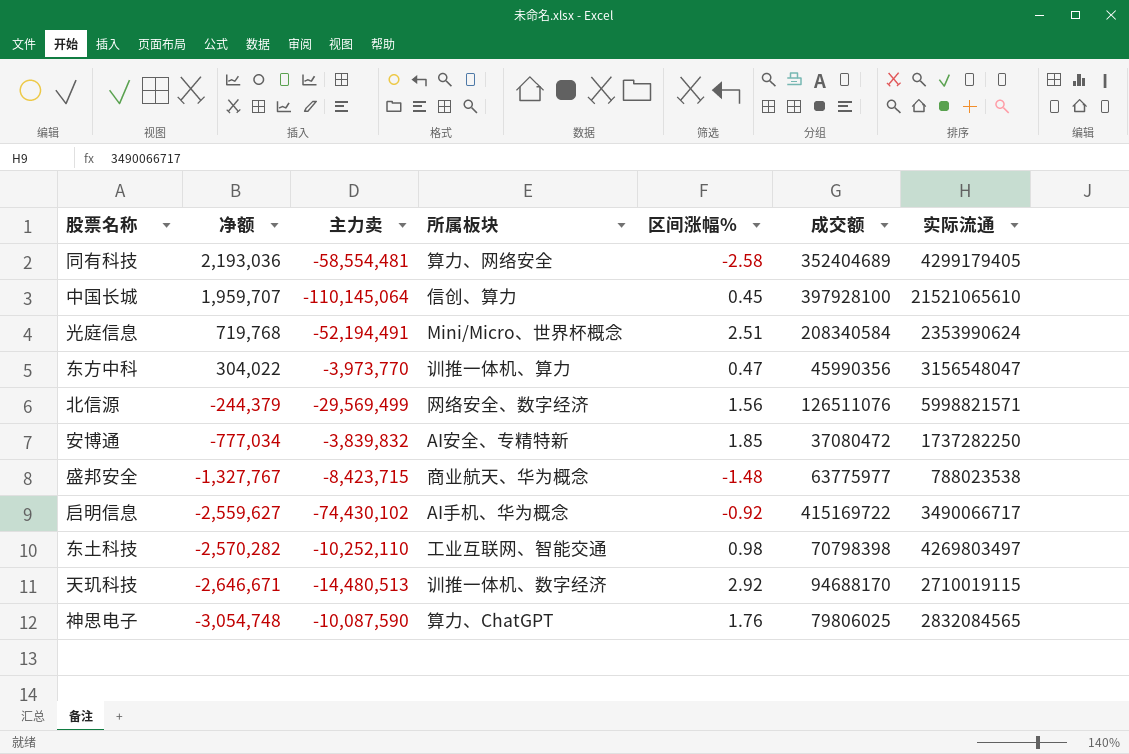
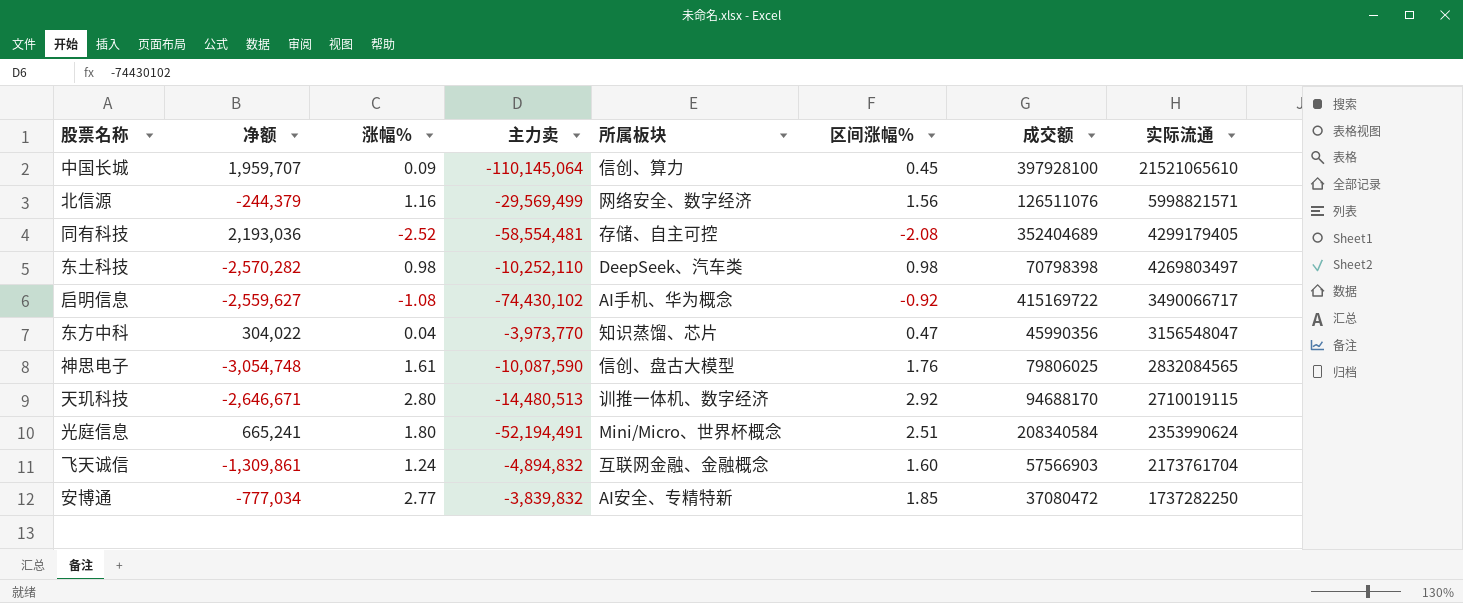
row order: 净额 descending -> 实际流通 descending
column 涨幅% | position: none -> 3
row 盛邦安全: -1,327,767 | -8,423,715 | 商业航天、华为概念 | -1.48 | 63775977 | 788023538 -> none
同有科技 | 所属板块: 算力、网络安全 -> 存储、自主可控
同有科技 | 区间涨幅%: -2.58 -> -2.08
东土科技 | 所属板块: 工业互联网、智能交通 -> DeepSeek、汽车类
东方中科 | 所属板块: 训推一体机、算力 -> 知识蒸馏、芯片
神思电子 | 所属板块: 算力、ChatGPT -> 信创、盘古大模型
光庭信息 | 净额: 719,768 -> 665,241
row 飞天诚信: none -> -1,309,861 | 1.24 | -4,894,832 | 互联网金融、金融概念 | 1.60 | 57566903 | 2173761704

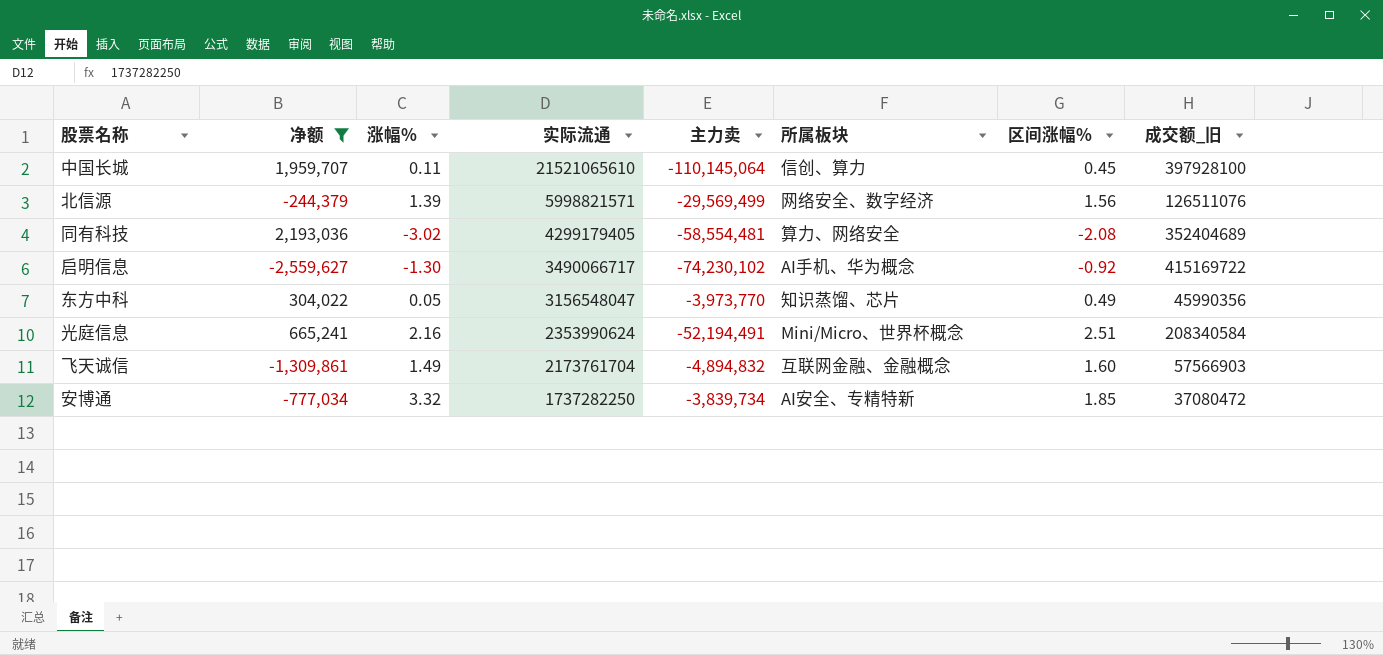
filter: none -> 净额 >= -2,559,627
column 实际流通 | position: 8 -> 4
column name: 成交额 -> 成交额_旧
中国长城 | 涨幅%: 0.09 -> 0.11
北信源 | 涨幅%: 1.16 -> 1.39
同有科技 | 涨幅%: -2.52 -> -3.02
同有科技 | 所属板块: 存储、自主可控 -> 算力、网络安全
启明信息 | 涨幅%: -1.08 -> -1.30
启明信息 | 主力卖: -74,430,102 -> -74,230,102
东方中科 | 涨幅%: 0.04 -> 0.05
东方中科 | 区间涨幅%: 0.47 -> 0.49
光庭信息 | 涨幅%: 1.80 -> 2.16
飞天诚信 | 涨幅%: 1.24 -> 1.49
安博通 | 涨幅%: 2.77 -> 3.32
安博通 | 主力卖: -3,839,832 -> -3,839,734

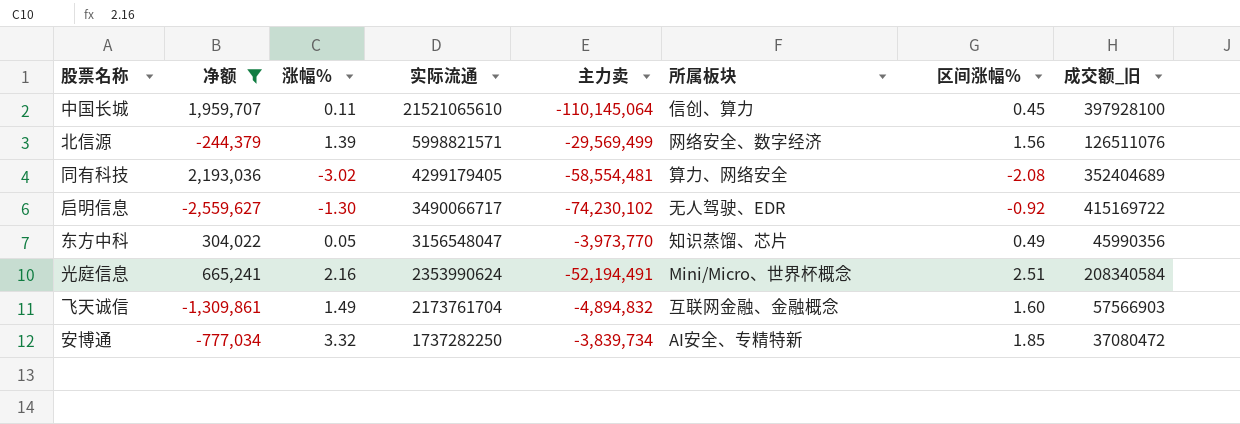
启明信息 | 所属板块: AI手机、华为概念 -> 无人驾驶、EDR

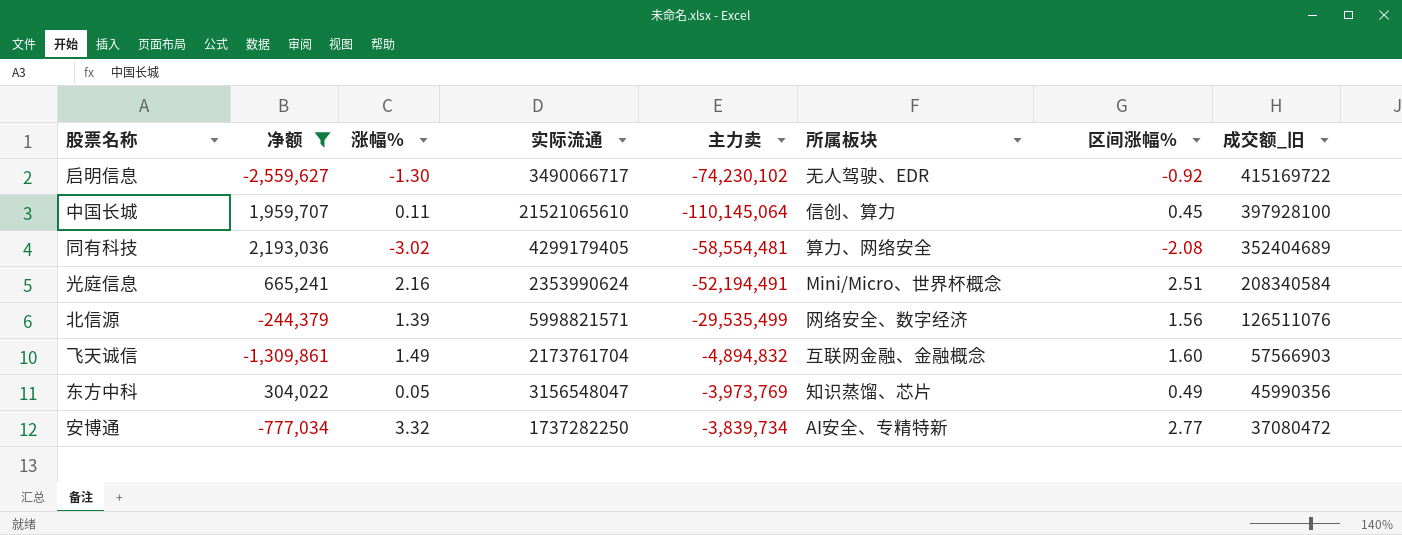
row order: 实际流通 descending -> 成交额_旧 descending
北信源 | 主力卖: -29,569,499 -> -29,535,499
东方中科 | 主力卖: -3,973,770 -> -3,973,769
安博通 | 区间涨幅%: 1.85 -> 2.77

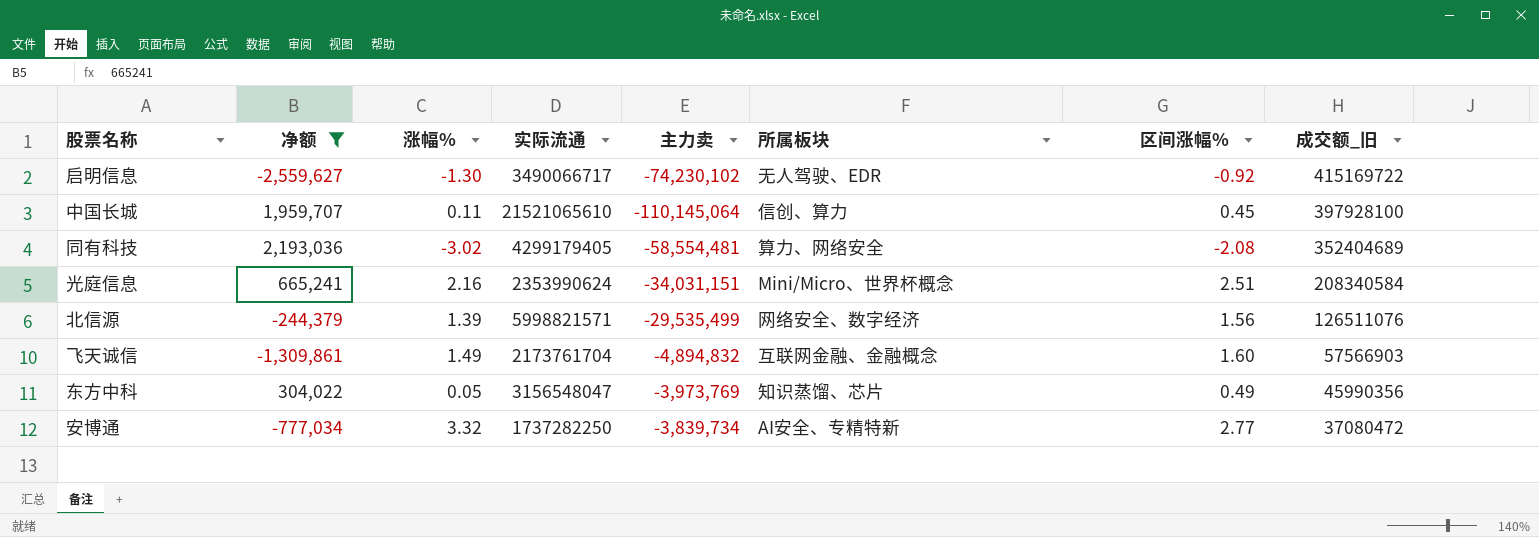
光庭信息 | 主力卖: -52,194,491 -> -34,031,151

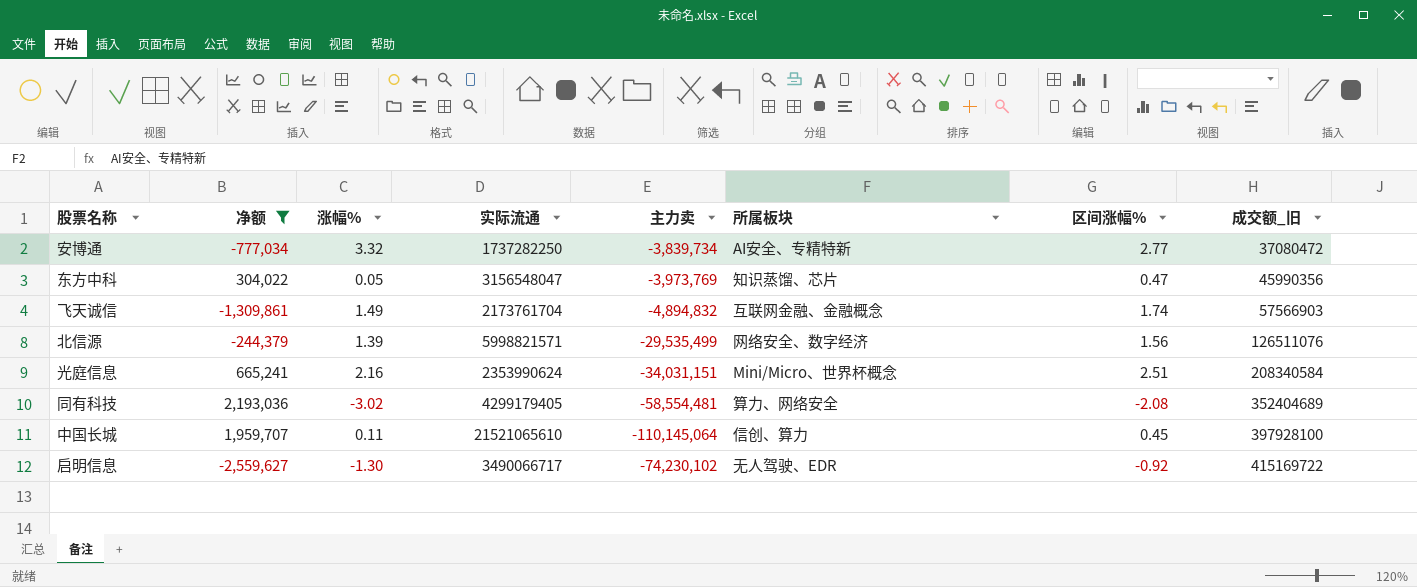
row order: 成交额_旧 descending -> 成交额_旧 ascending
东方中科 | 区间涨幅%: 0.49 -> 0.47
飞天诚信 | 区间涨幅%: 1.60 -> 1.74

